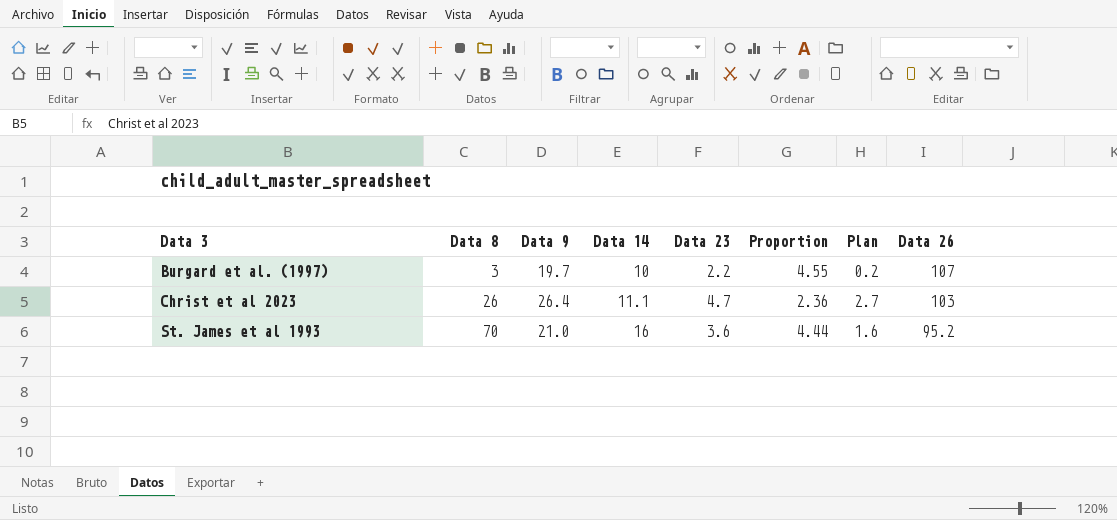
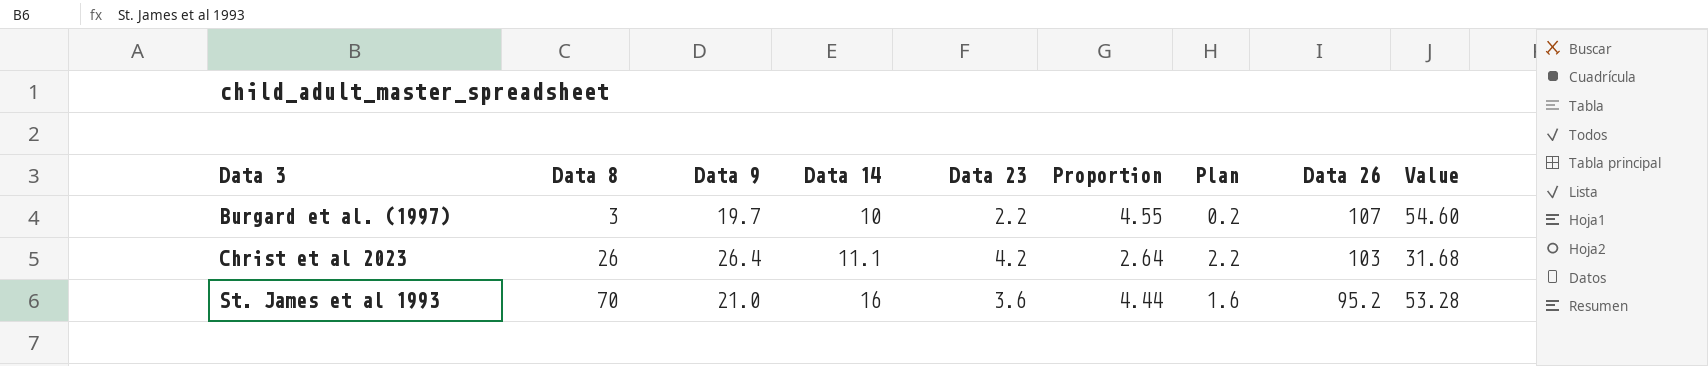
column Value | formula: none -> [Proportion] * 12
Christ et al 2023 | Data 23: 4.7 -> 4.2
Christ et al 2023 | Proportion: 2.36 -> 2.64
Christ et al 2023 | Plan: 2.7 -> 2.2

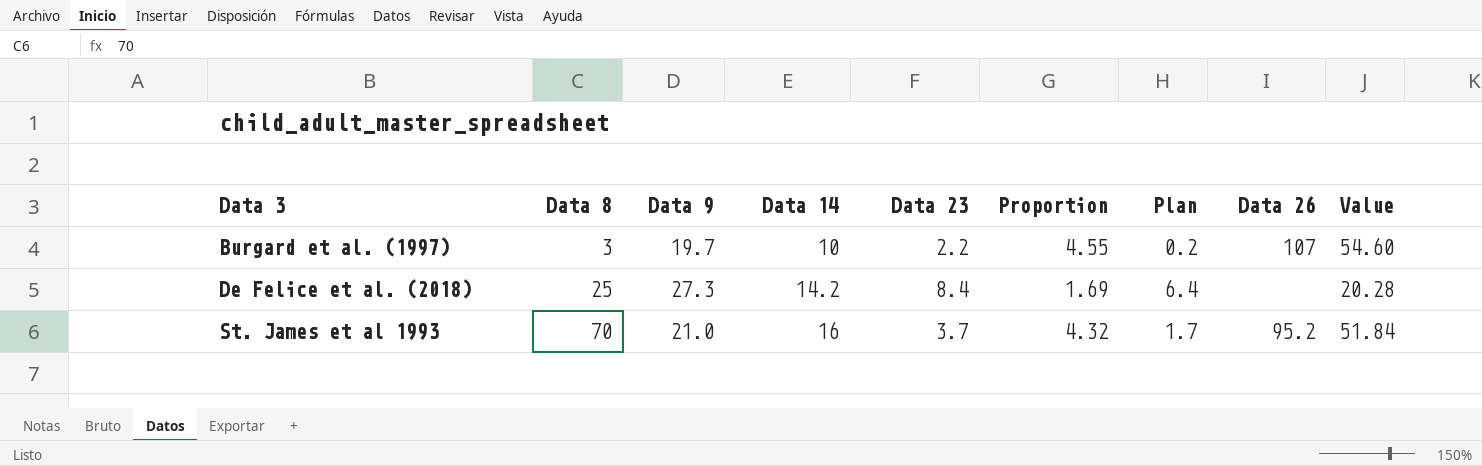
row Christ et al 2023: 26 | 26.4 | 11.1 | 4.2 | 2.64 | 2.2 | 103 | 31.68 -> none
row De Felice et al. (2018): none -> 25 | 27.3 | 14.2 | 8.4 | 1.69 | 6.4 | none | 20.28
St. James et al 1993 | Data 23: 3.6 -> 3.7
St. James et al 1993 | Proportion: 4.44 -> 4.32
St. James et al 1993 | Plan: 1.6 -> 1.7
St. James et al 1993 | Value: 53.28 -> 51.84

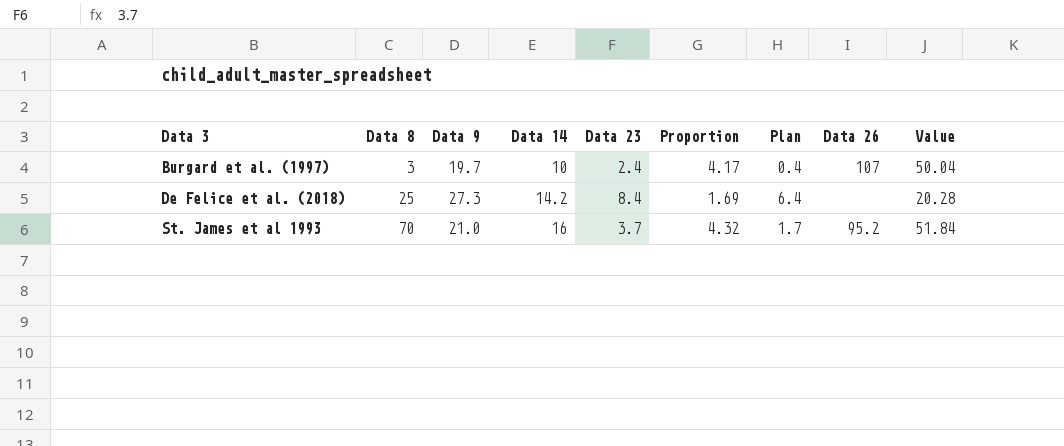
Burgard et al. (1997) | Data 23: 2.2 -> 2.4
Burgard et al. (1997) | Proportion: 4.55 -> 4.17
Burgard et al. (1997) | Plan: 0.2 -> 0.4
Burgard et al. (1997) | Value: 54.60 -> 50.04

